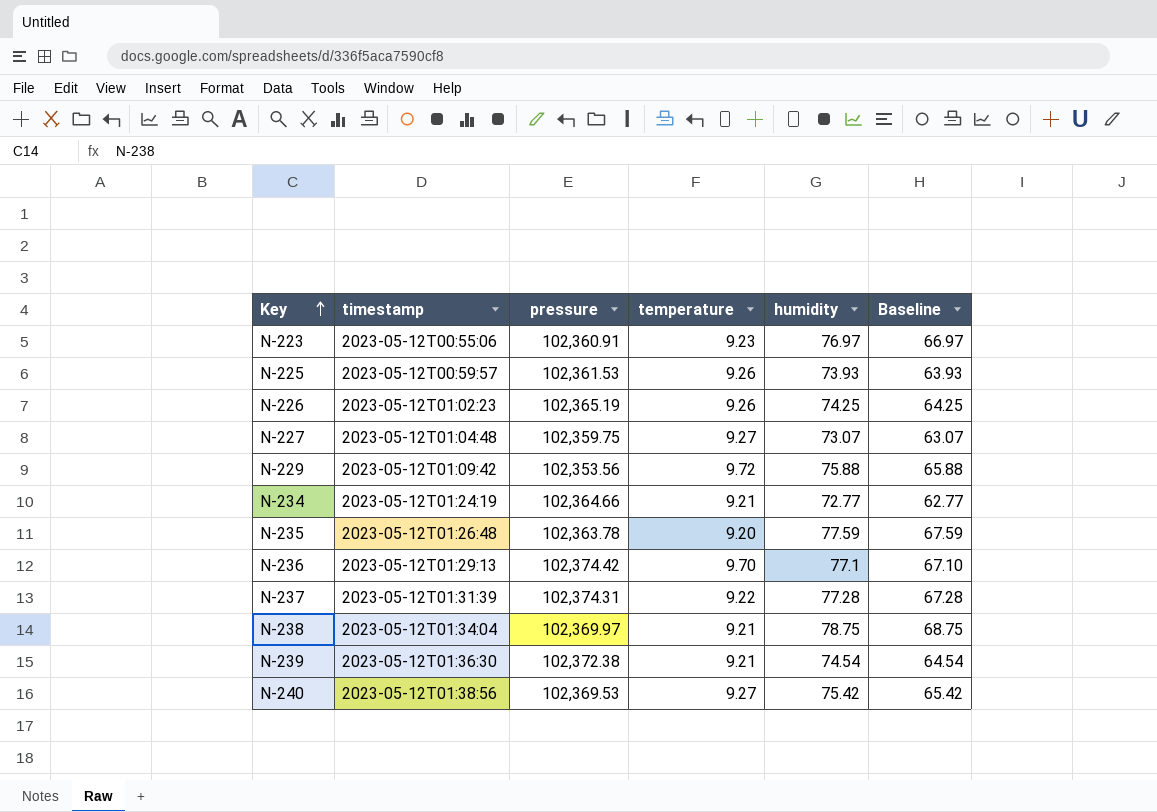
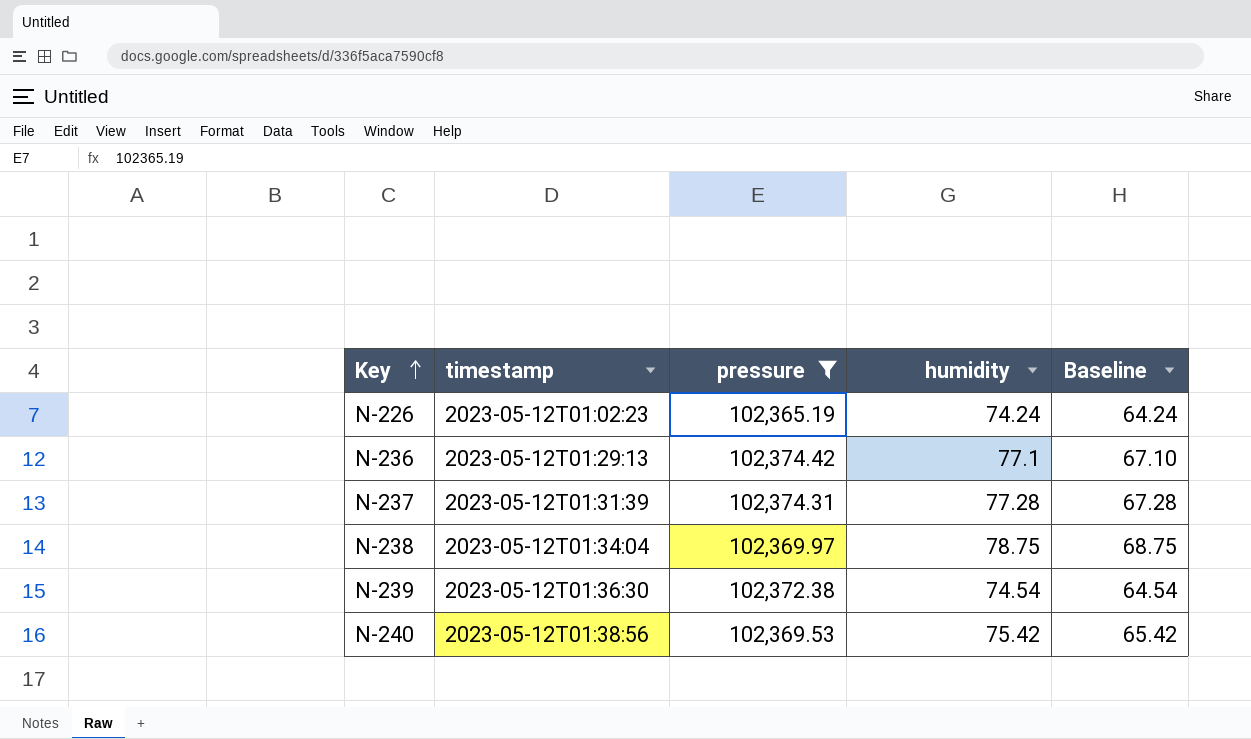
filter: none -> pressure >= 102,365.19
column temperature | position: 4 -> none
N-226 | humidity: 74.25 -> 74.24
N-226 | Baseline: 64.25 -> 64.24

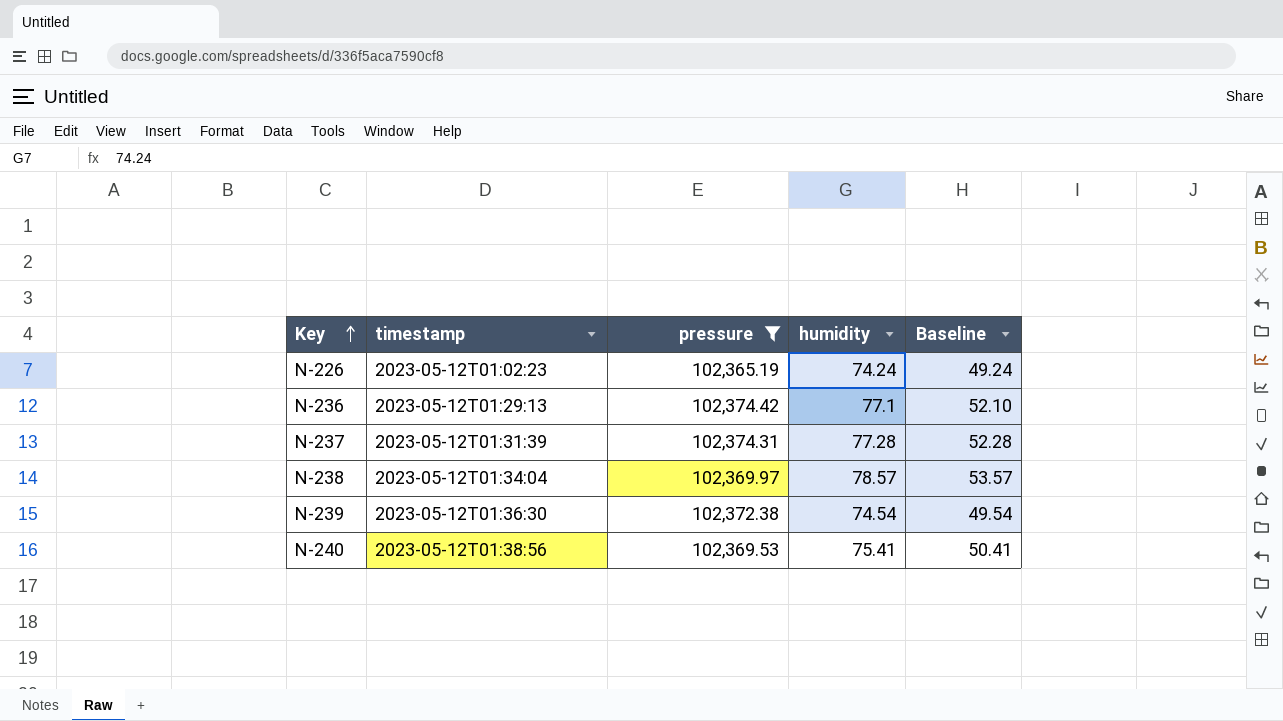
column Baseline | formula: [humidity] - 10 -> [humidity] - 25
N-238 | humidity: 78.75 -> 78.57
N-240 | humidity: 75.42 -> 75.41

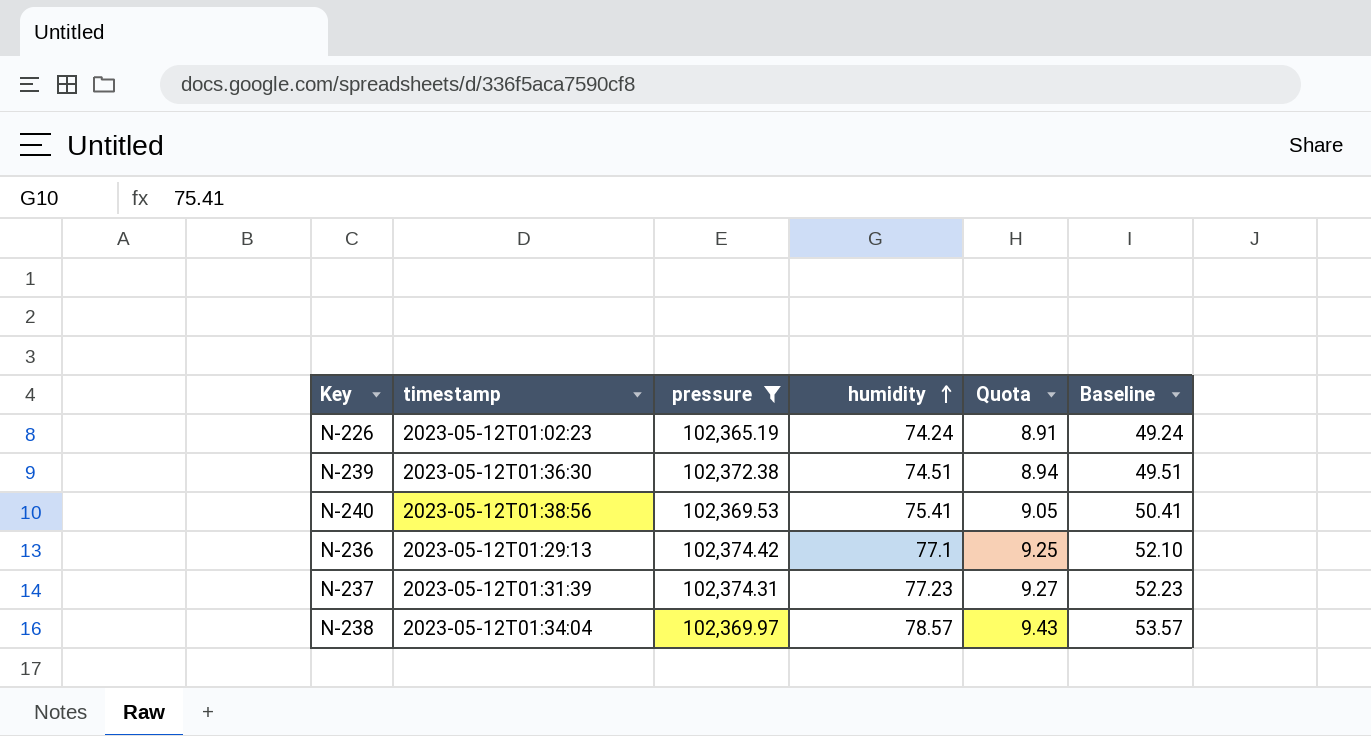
row order: Key ascending -> humidity ascending
column Quota | formula: none -> [humidity] * 0.12
N-239 | humidity: 74.54 -> 74.51
N-239 | Baseline: 49.54 -> 49.51
N-237 | humidity: 77.28 -> 77.23
N-237 | Baseline: 52.28 -> 52.23

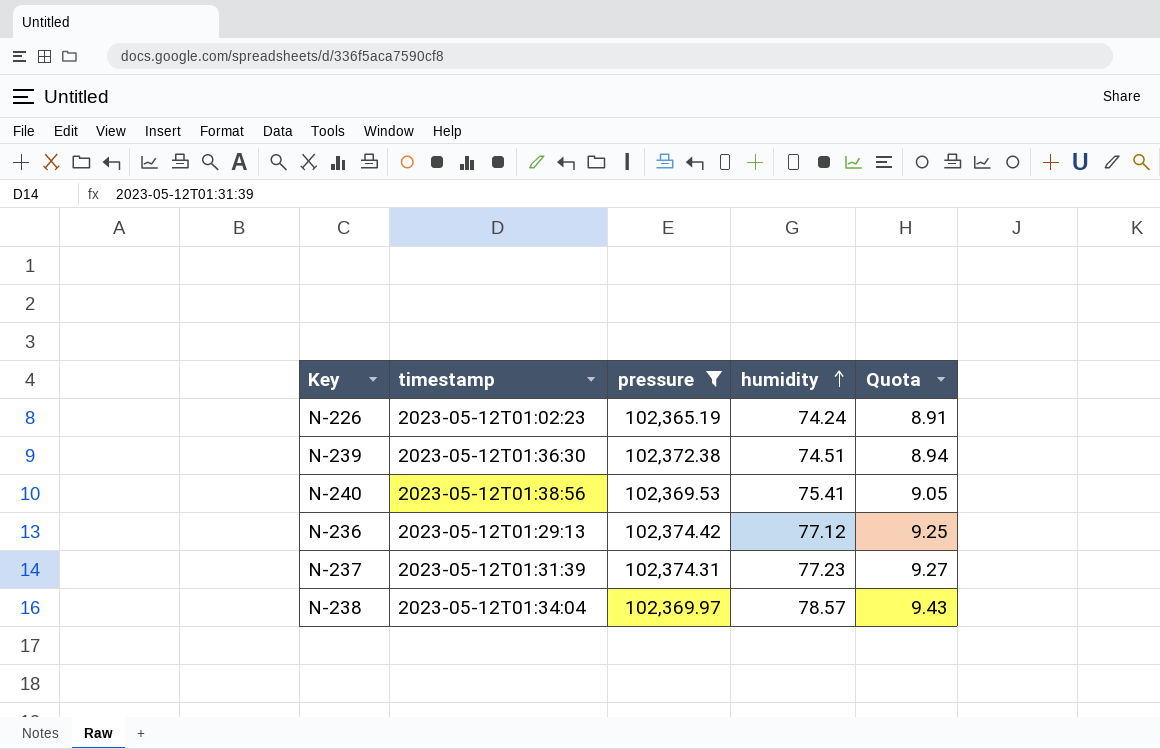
column Baseline | formula: [humidity] - 25 -> none
N-236 | humidity: 77.1 -> 77.12

